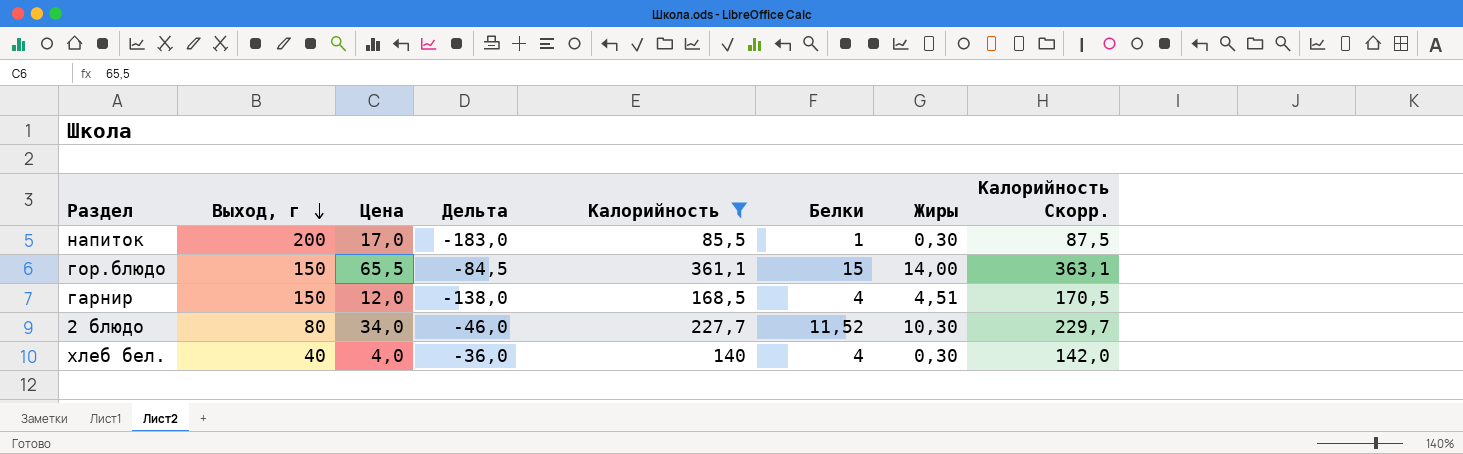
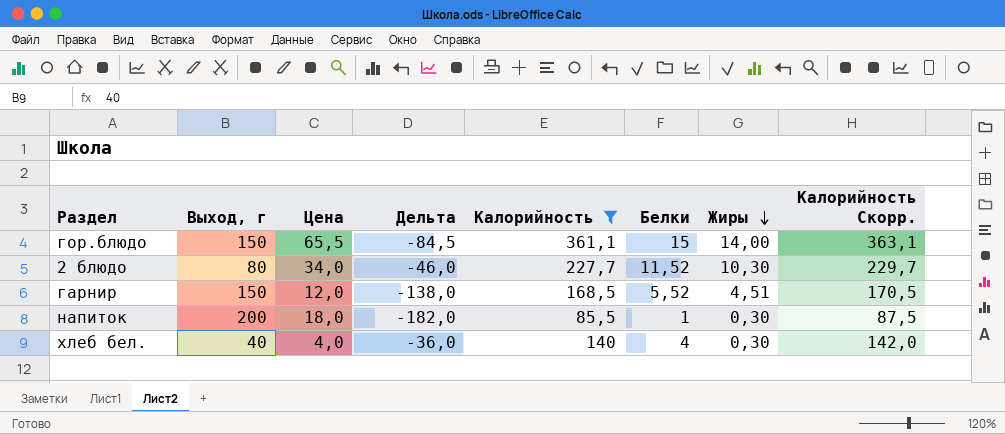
row order: Выход, г descending -> Жиры descending
гарнир | Белки: 4 -> 5,52
напиток | Цена: 17,0 -> 18,0
напиток | Дельта: -183,0 -> -182,0

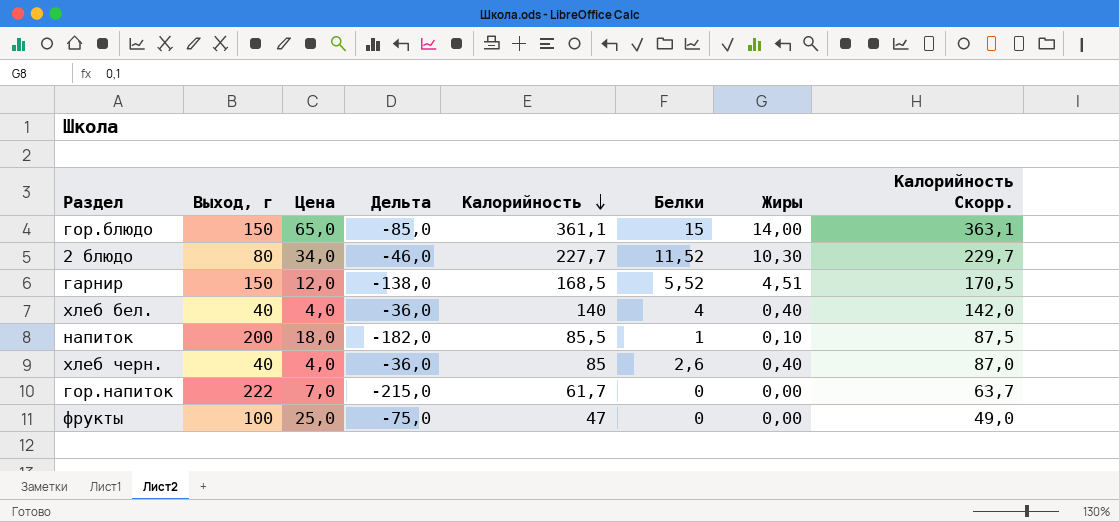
filter: Калорийность >= 85,5 -> none
row order: Жиры descending -> Калорийность descending
гор.блюдо | Цена: 65,5 -> 65,0
гор.блюдо | Дельта: -84,5 -> -85,0
хлеб бел. | Жиры: 0,30 -> 0,40
напиток | Жиры: 0,30 -> 0,10

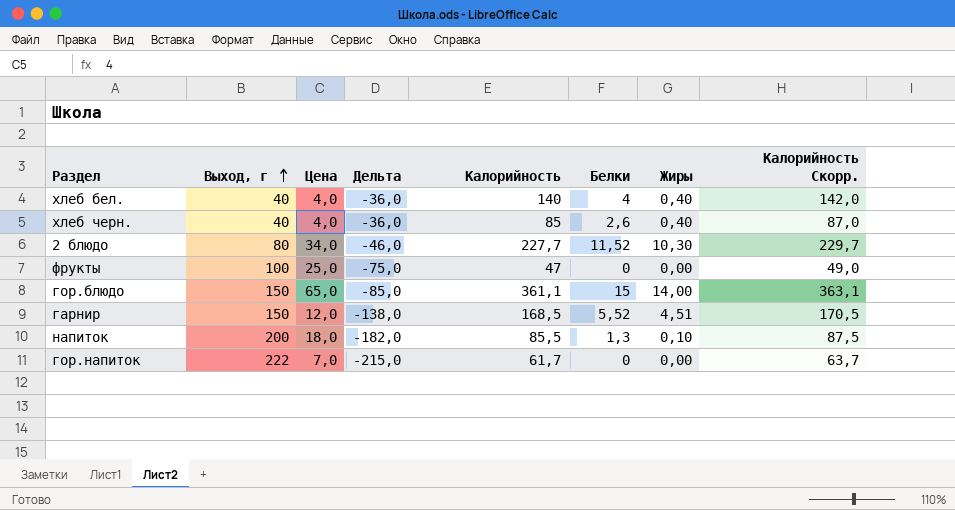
row order: Калорийность descending -> Выход, г ascending
напиток | Белки: 1 -> 1,3

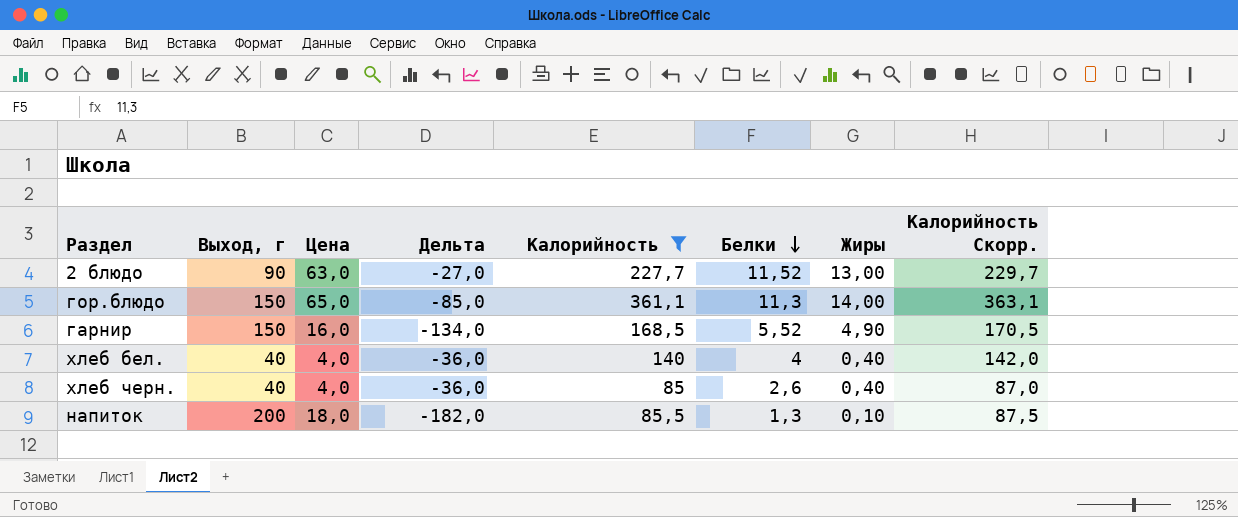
filter: none -> Калорийность >= 85
row order: Выход, г ascending -> Белки descending
2 блюдо | Выход, г: 80 -> 90
2 блюдо | Цена: 34,0 -> 63,0
2 блюдо | Дельта: -46,0 -> -27,0
2 блюдо | Жиры: 10,30 -> 13,00
гор.блюдо | Белки: 15 -> 11,3
гарнир | Цена: 12,0 -> 16,0
гарнир | Дельта: -138,0 -> -134,0
гарнир | Жиры: 4,51 -> 4,90

